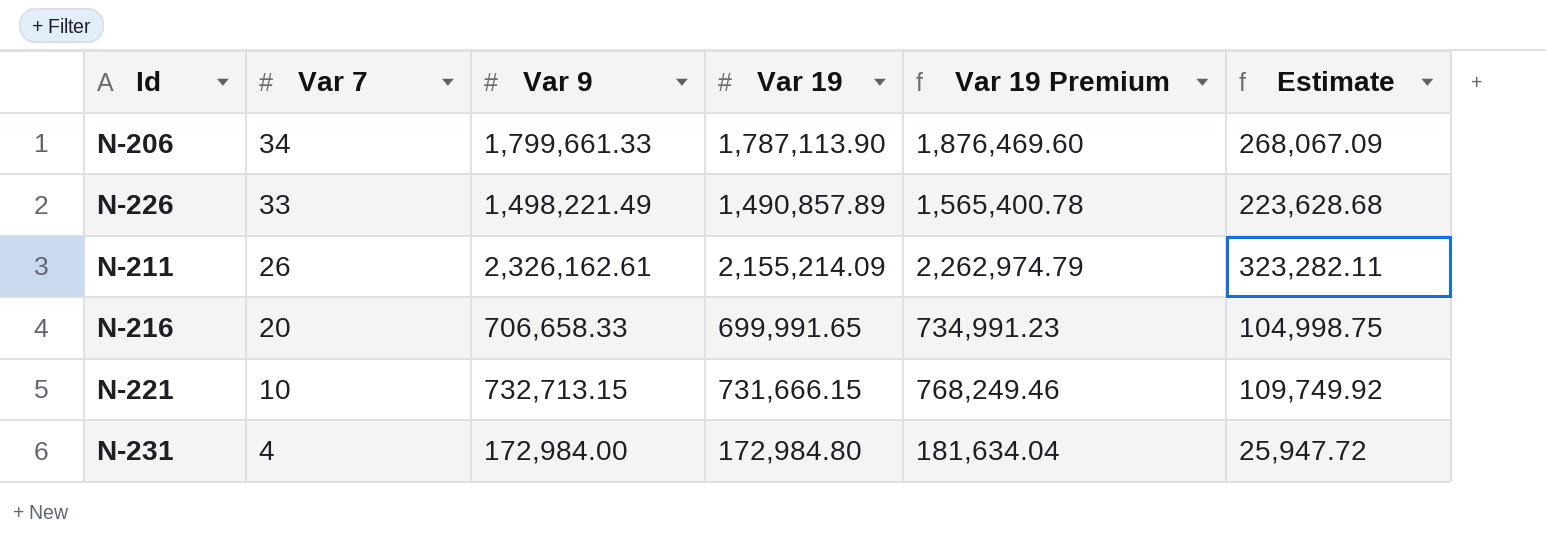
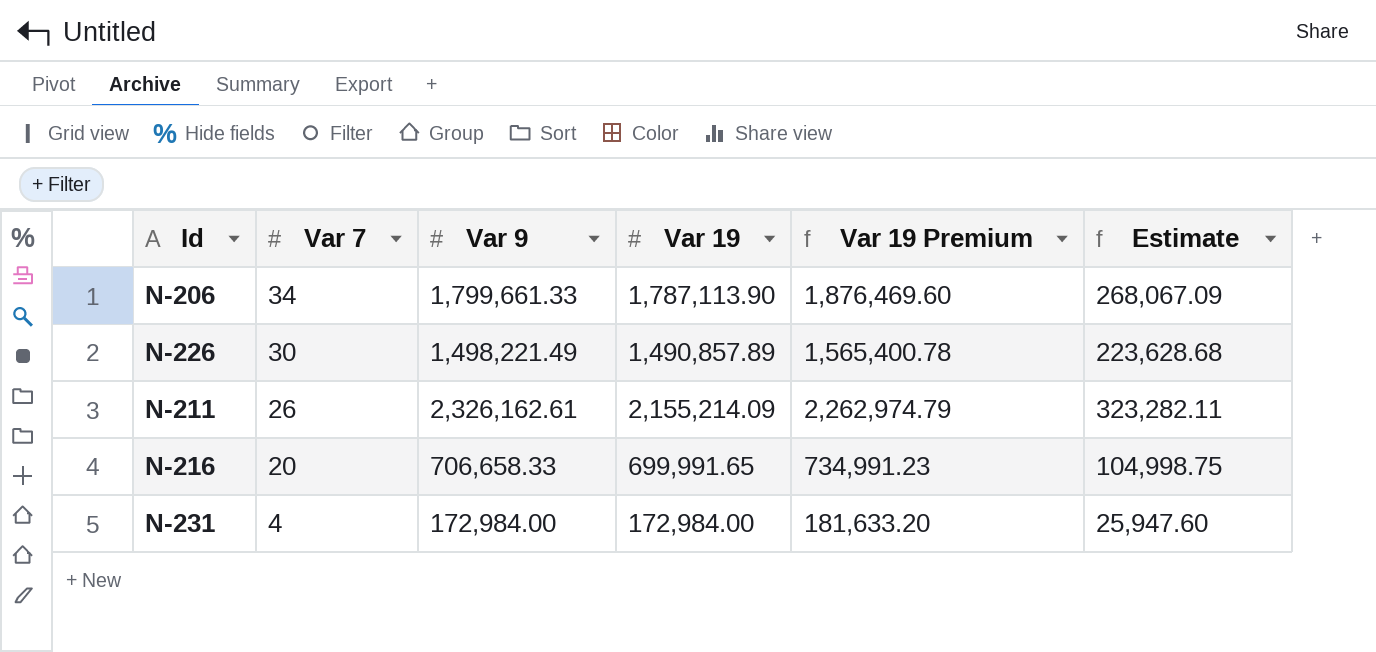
row N-221: 10 | 732,713.15 | 731,666.15 | 768,249.46 | 109,749.92 -> none
N-226 | Var 7: 33 -> 30
N-231 | Var 19: 172,984.80 -> 172,984.00
N-231 | Var 19 Premium: 181,634.04 -> 181,633.20
N-231 | Estimate: 25,947.72 -> 25,947.60

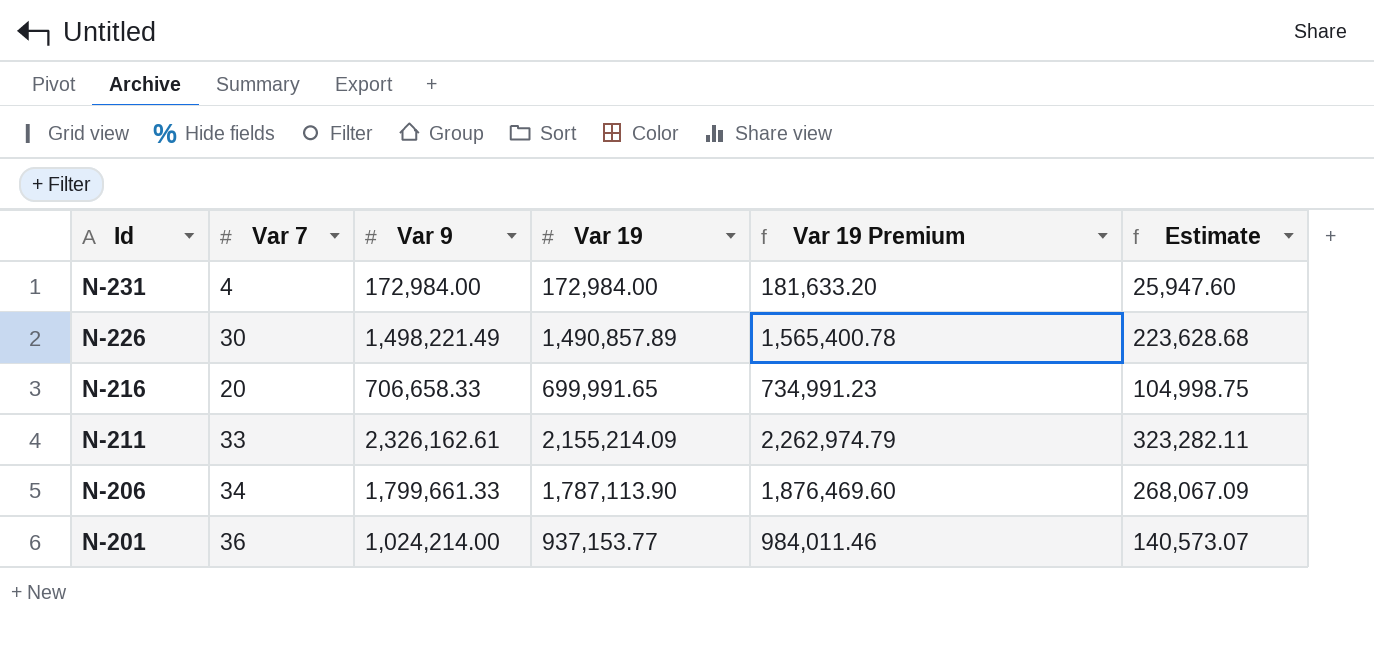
row order: Var 7 descending -> Id descending
N-211 | Var 7: 26 -> 33
row N-201: none -> 36 | 1,024,214.00 | 937,153.77 | 984,011.46 | 140,573.07

